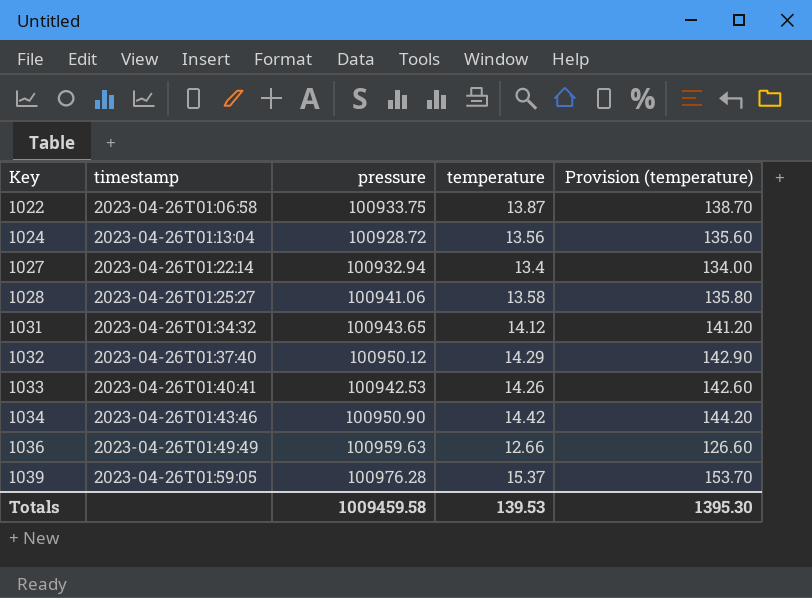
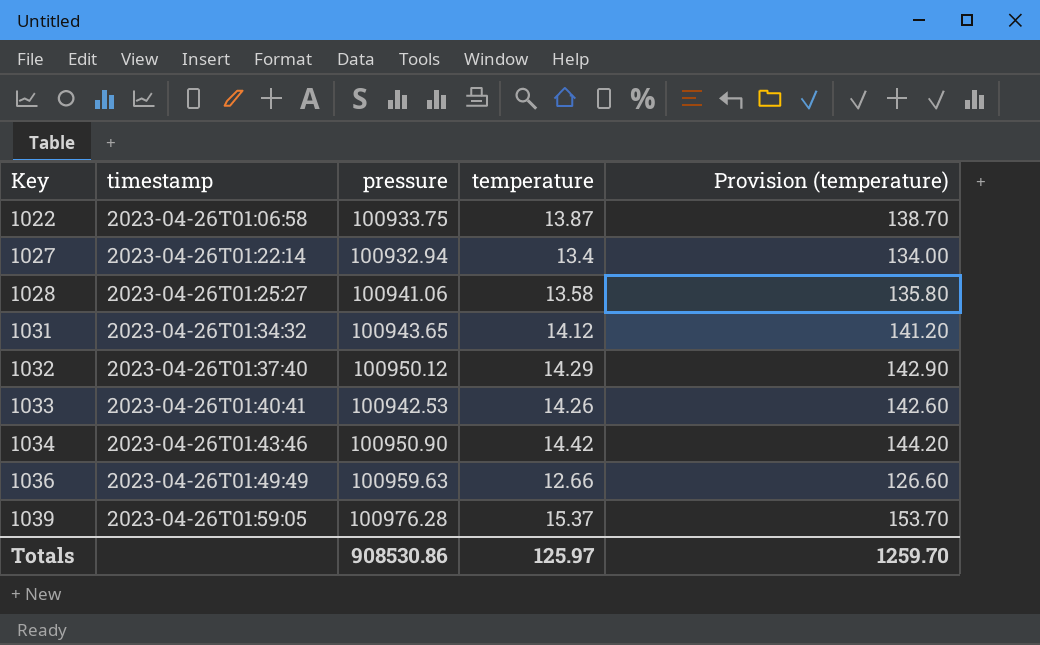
row 1024: 2023-04-26T01:13:04 | 100928.72 | 13.56 | 135.60 -> none
Totals | pressure: 1009459.58 -> 908530.86
Totals | temperature: 139.53 -> 125.97
Totals | Provision (temperature): 1395.30 -> 1259.70

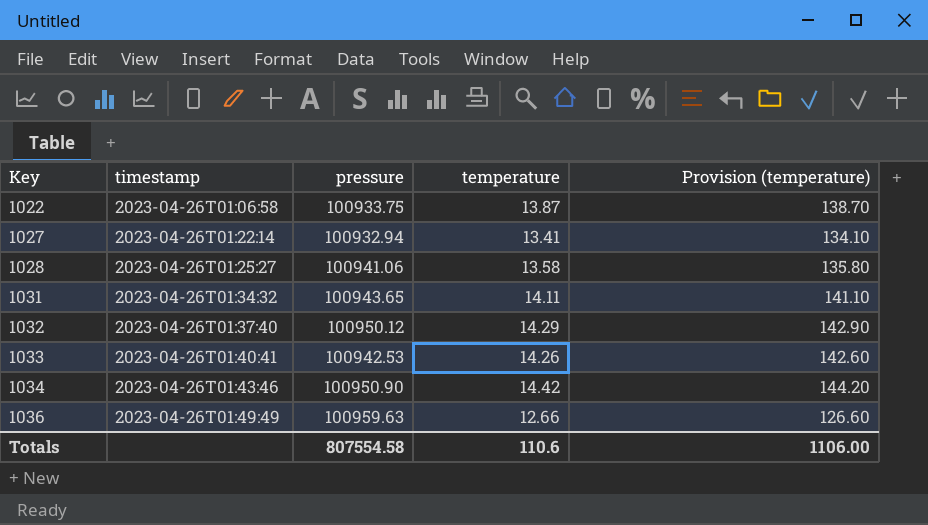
row 1039: 2023-04-26T01:59:05 | 100976.28 | 15.37 | 153.70 -> none
1027 | temperature: 13.4 -> 13.41
1027 | Provision (temperature): 134.00 -> 134.10
1031 | temperature: 14.12 -> 14.11
1031 | Provision (temperature): 141.20 -> 141.10
Totals | pressure: 908530.86 -> 807554.58
Totals | temperature: 125.97 -> 110.6
Totals | Provision (temperature): 1259.70 -> 1106.00

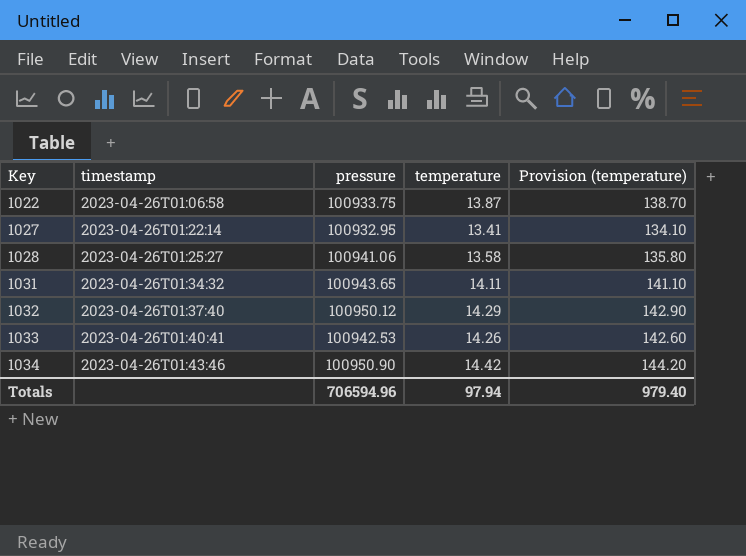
row 1036: 2023-04-26T01:49:49 | 100959.63 | 12.66 | 126.60 -> none
1027 | pressure: 100932.94 -> 100932.95
Totals | pressure: 807554.58 -> 706594.96
Totals | temperature: 110.6 -> 97.94
Totals | Provision (temperature): 1106.00 -> 979.40

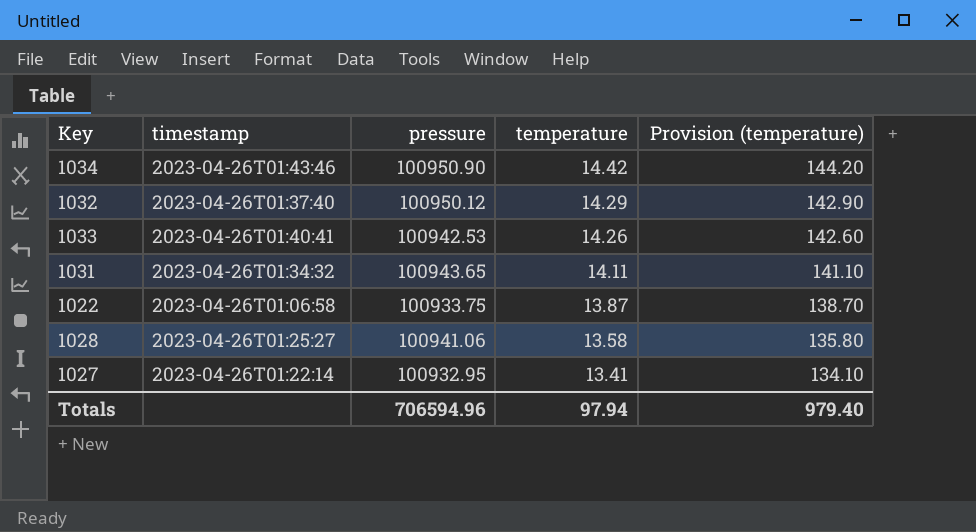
row order: Key ascending -> temperature descending

